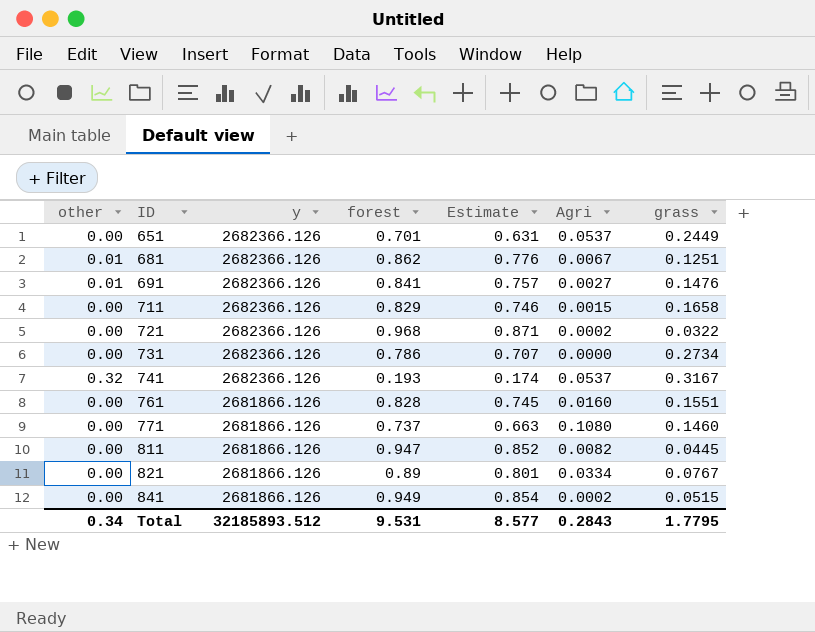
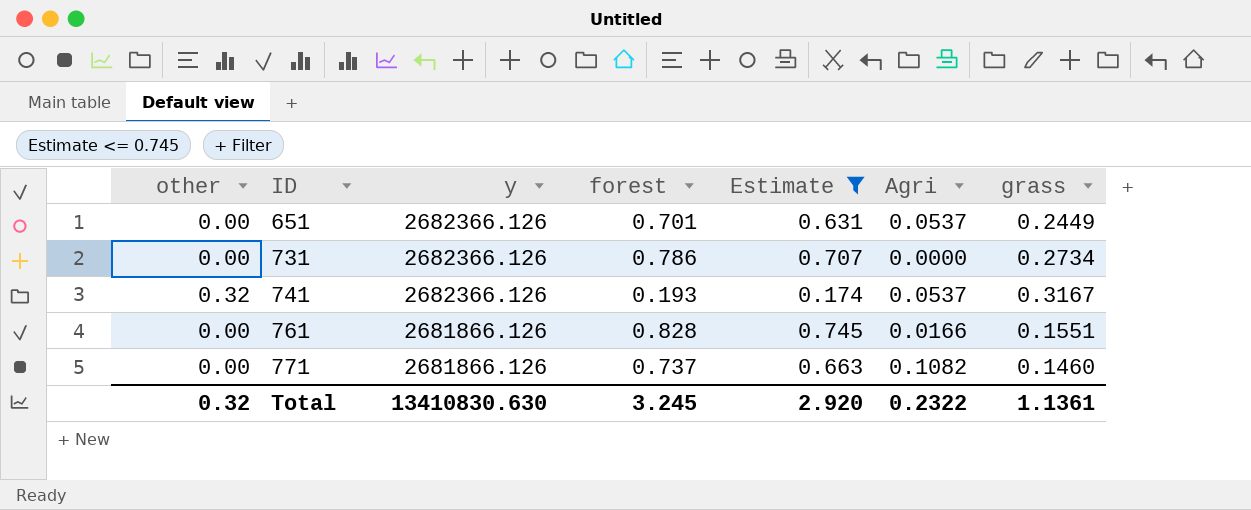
filter: none -> Estimate <= 0.745
761 | Agri: 0.0160 -> 0.0166
771 | Agri: 0.1080 -> 0.1082
Total | other: 0.34 -> 0.32
Total | y: 32185893.512 -> 13410830.630
Total | forest: 9.531 -> 3.245
Total | Estimate: 8.577 -> 2.920
Total | Agri: 0.2843 -> 0.2322
Total | grass: 1.7795 -> 1.1361

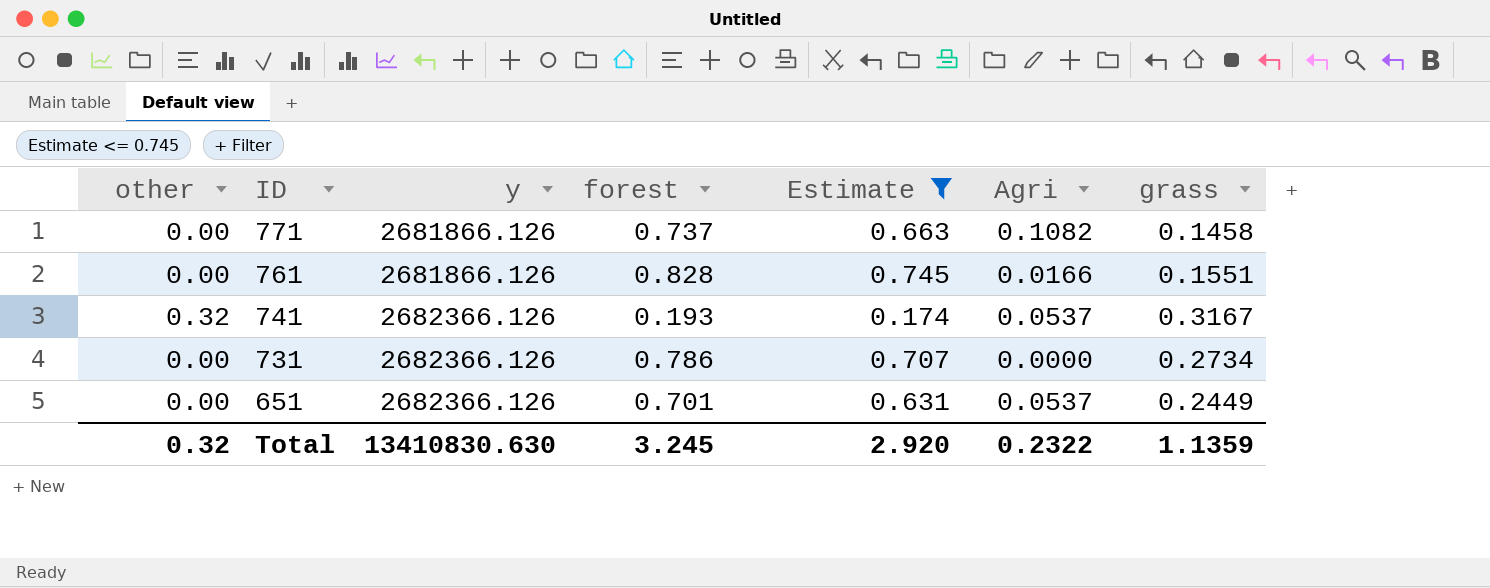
row order: ID ascending -> ID descending
771 | grass: 0.1460 -> 0.1458
Total | grass: 1.1361 -> 1.1359

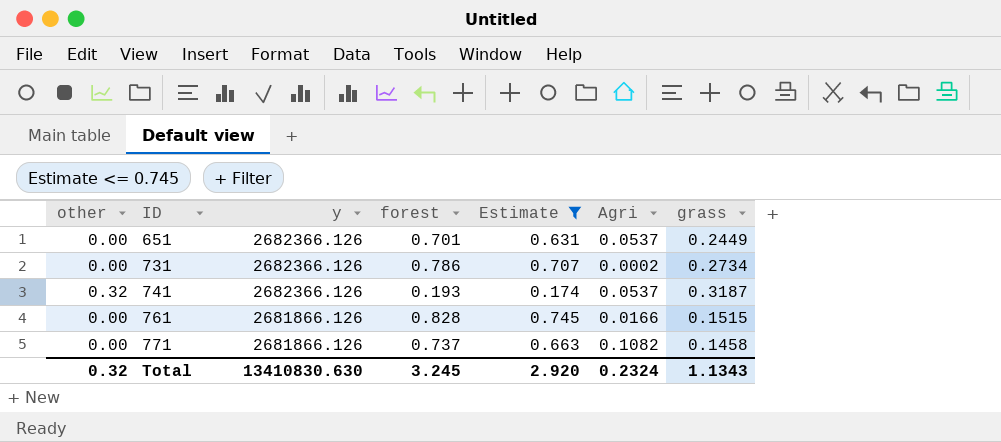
row order: ID descending -> ID ascending
731 | Agri: 0.0000 -> 0.0002
741 | grass: 0.3167 -> 0.3187
761 | grass: 0.1551 -> 0.1515
Total | Agri: 0.2322 -> 0.2324
Total | grass: 1.1359 -> 1.1343

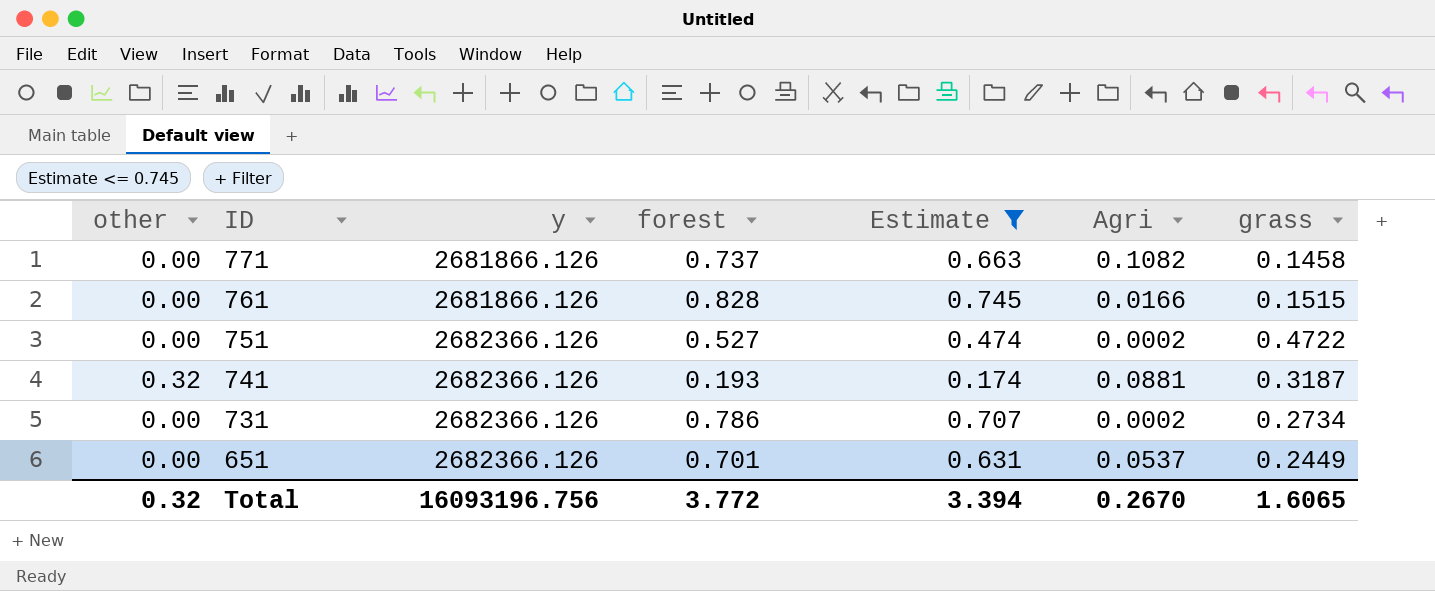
row order: ID ascending -> ID descending
row 751: none -> 0.00 | 2682366.126 | 0.527 | 0.474 | 0.0002 | 0.4722
741 | Agri: 0.0537 -> 0.0881
Total | y: 13410830.630 -> 16093196.756
Total | forest: 3.245 -> 3.772
Total | Estimate: 2.920 -> 3.394
Total | Agri: 0.2324 -> 0.2670
Total | grass: 1.1343 -> 1.6065

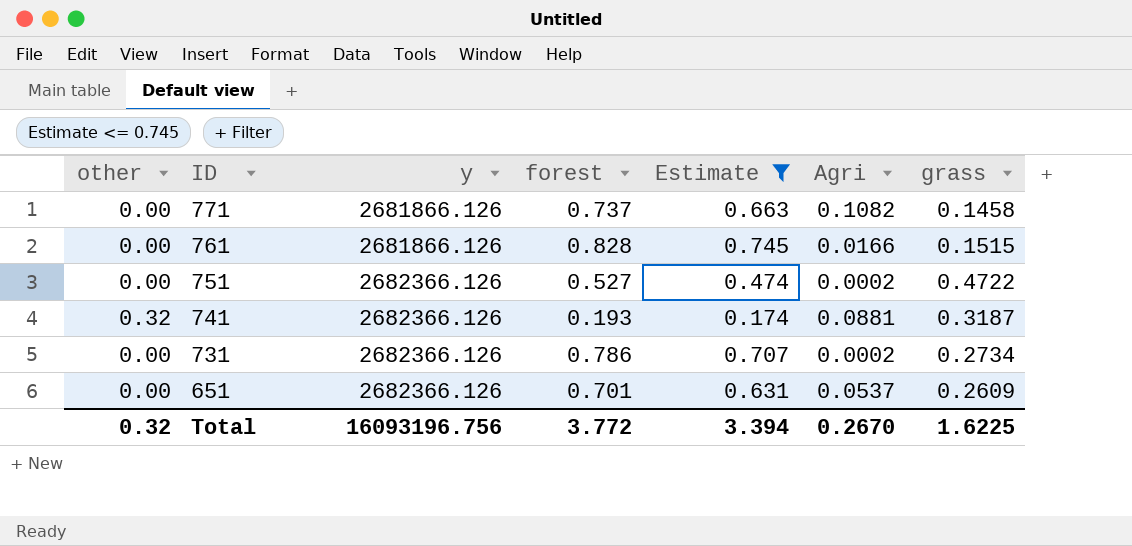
651 | grass: 0.2449 -> 0.2609
Total | grass: 1.6065 -> 1.6225

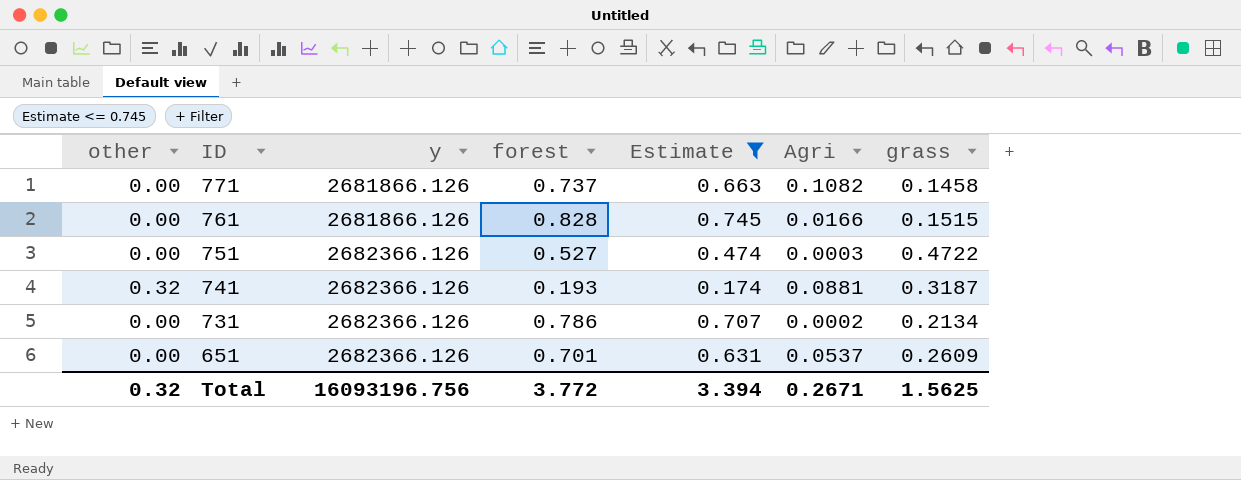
751 | Agri: 0.0002 -> 0.0003
731 | grass: 0.2734 -> 0.2134
Total | Agri: 0.2670 -> 0.2671
Total | grass: 1.6225 -> 1.5625

